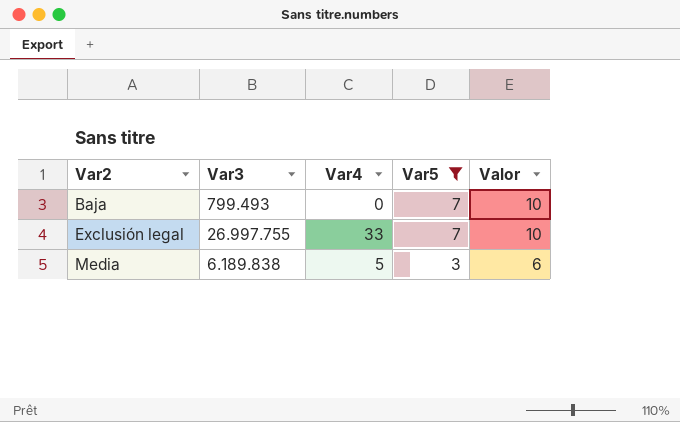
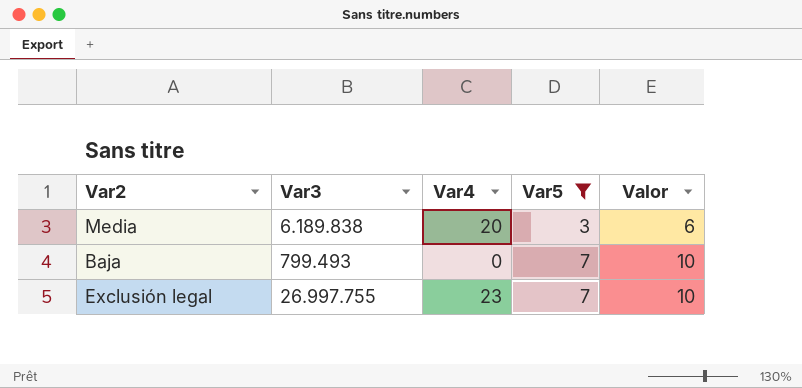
row order: Var2 ascending -> Var5 ascending
Media | Var4: 5 -> 20
Exclusión legal | Var4: 33 -> 23

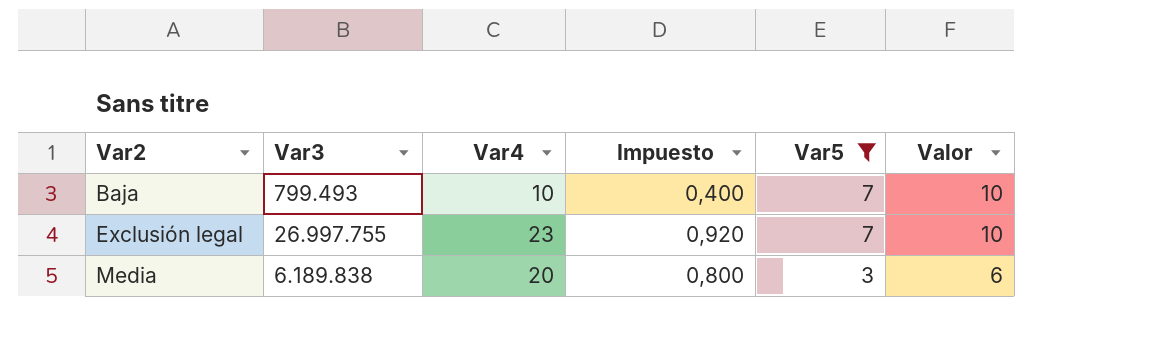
row order: Var5 ascending -> Var2 ascending
column Impuesto | formula: none -> [Var4] * 0,04
Baja | Var4: 0 -> 10

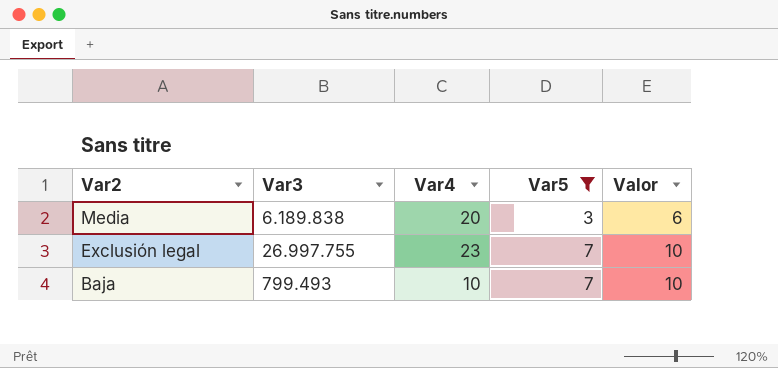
row order: Var2 ascending -> Var2 descending
column Impuesto | formula: [Var4] * 0,04 -> none

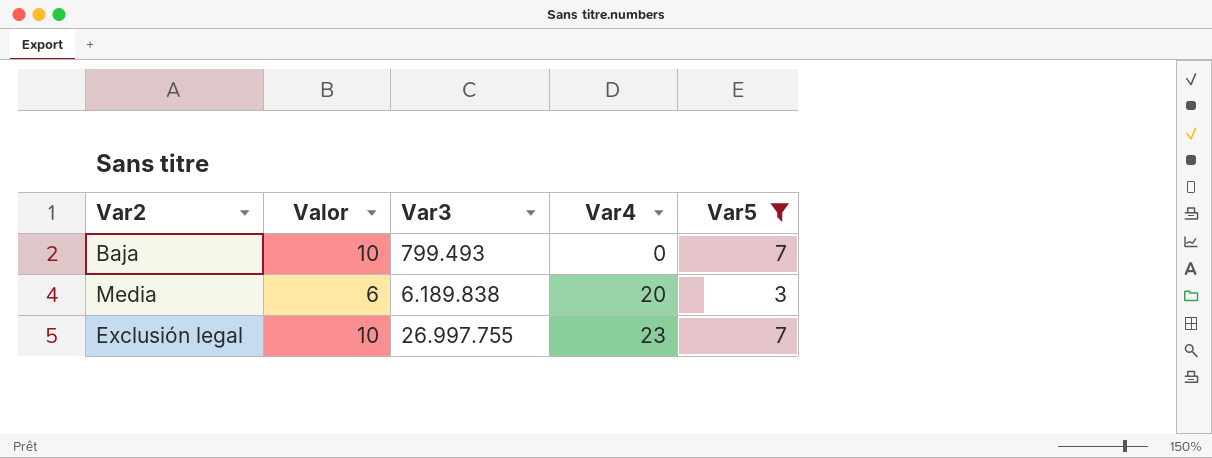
row order: Var2 descending -> Var4 ascending
column Valor | position: 5 -> 2
Baja | Var4: 10 -> 0

